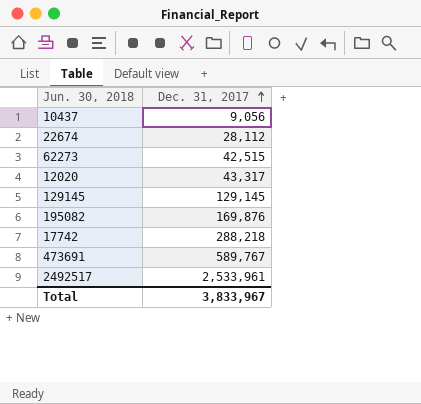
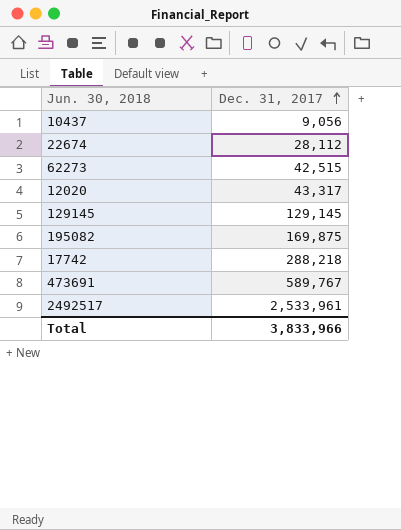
195082 | Dec. 31, 2017: 169,876 -> 169,875
Total | Dec. 31, 2017: 3,833,967 -> 3,833,966

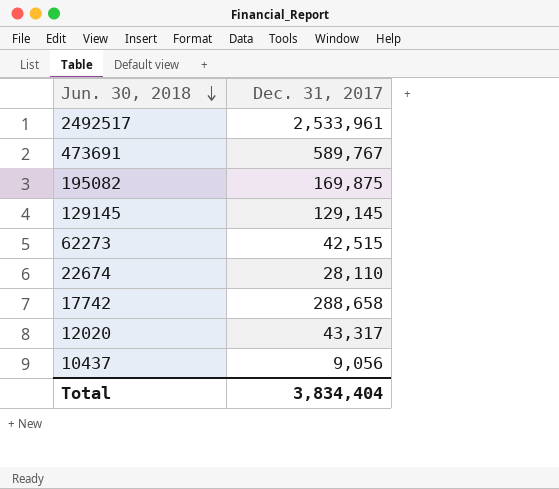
row order: Dec. 31, 2017 ascending -> Jun. 30, 2018 descending
22674 | Dec. 31, 2017: 28,112 -> 28,110
17742 | Dec. 31, 2017: 288,218 -> 288,658
Total | Dec. 31, 2017: 3,833,966 -> 3,834,404

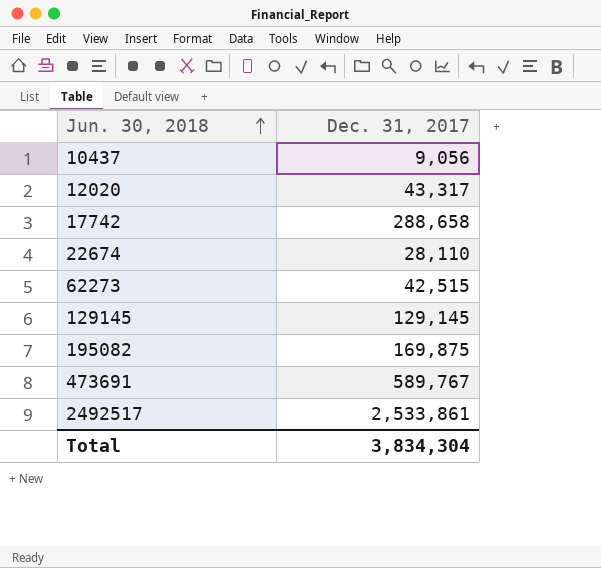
row order: Jun. 30, 2018 descending -> Jun. 30, 2018 ascending
2492517 | Dec. 31, 2017: 2,533,961 -> 2,533,861
Total | Dec. 31, 2017: 3,834,404 -> 3,834,304

